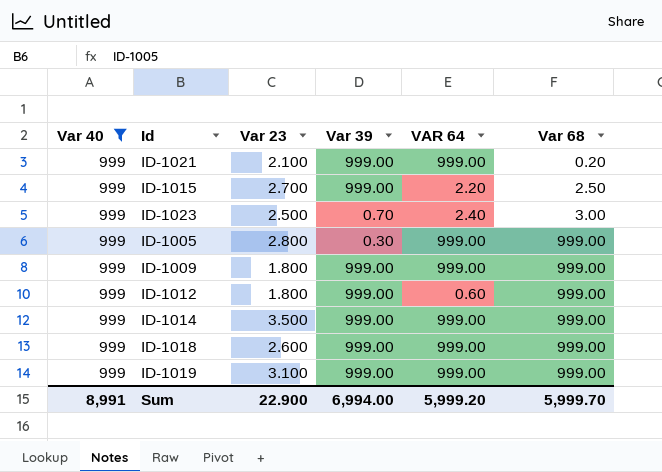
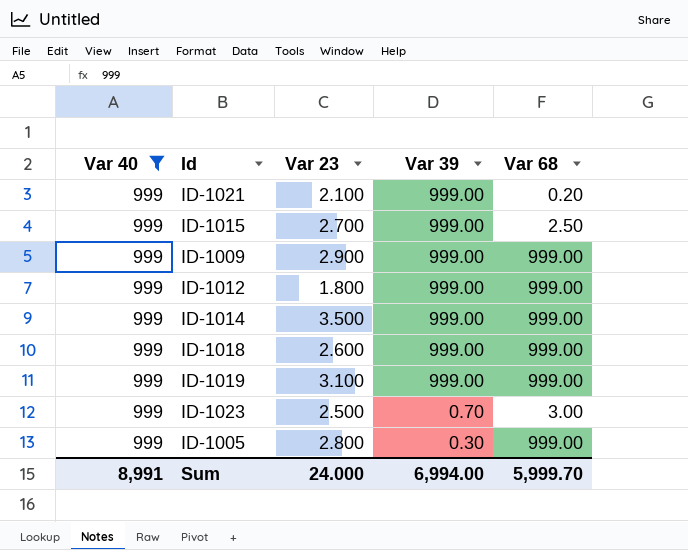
row order: Var 68 ascending -> Var 39 descending
column VAR 64 | position: 5 -> none
ID-1009 | Var 23: 1.800 -> 2.900
Sum | Var 23: 22.900 -> 24.000

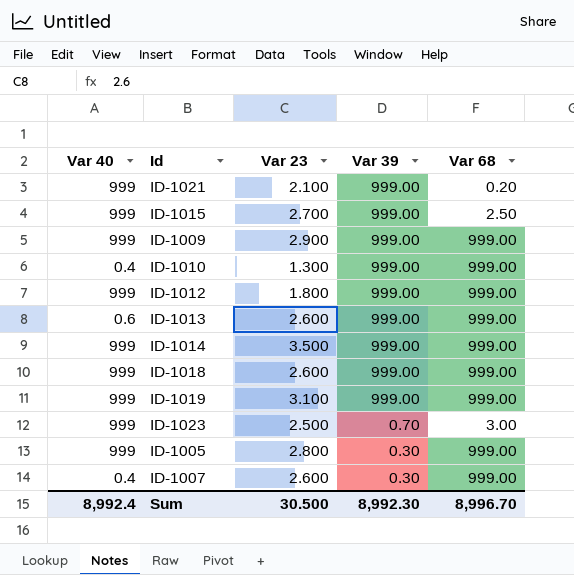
filter: Var 40 = 999 -> none
Sum | Var 40: 8,991 -> 8,992.4
Sum | Var 23: 24.000 -> 30.500
Sum | Var 39: 6,994.00 -> 8,992.30
Sum | Var 68: 5,999.70 -> 8,996.70

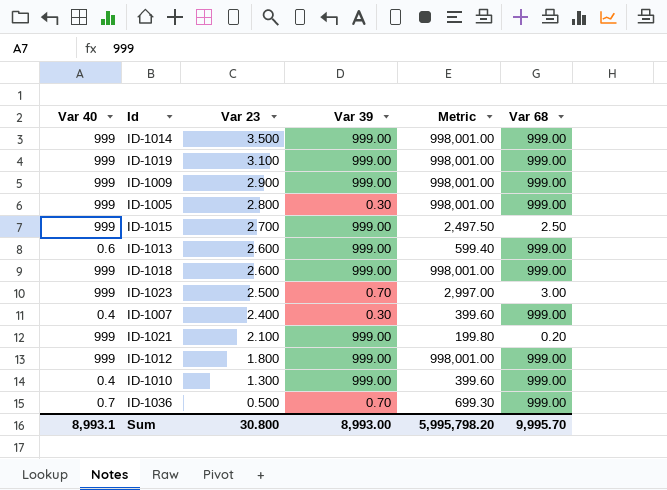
row order: Var 39 descending -> Var 23 descending
column Metric | formula: none -> [Var 40] * [Var 68]
ID-1007 | Var 23: 2.600 -> 2.400
row ID-1036: none -> 0.7 | 0.500 | 0.70 | 699.30 | 999.00
Sum | Var 40: 8,992.4 -> 8,993.1
Sum | Var 23: 30.500 -> 30.800
Sum | Var 39: 8,992.30 -> 8,993.00
Sum | Var 68: 8,996.70 -> 9,995.70

